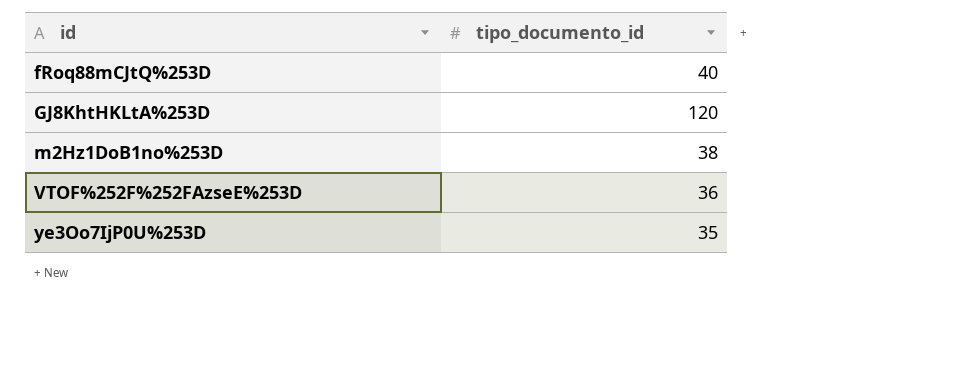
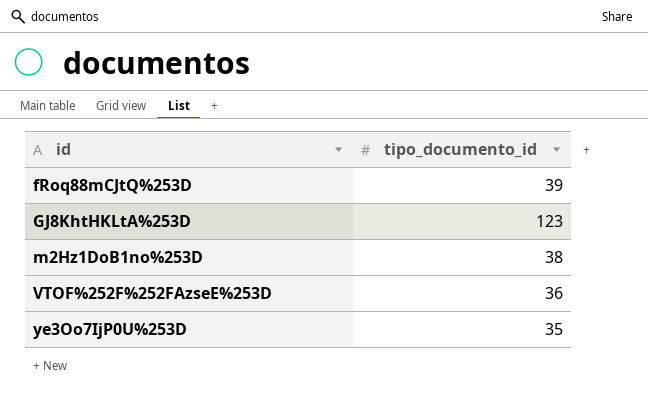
fRoq88mCJtQ%253D | tipo_documento_id: 40 -> 39
GJ8KhtHKLtA%253D | tipo_documento_id: 120 -> 123

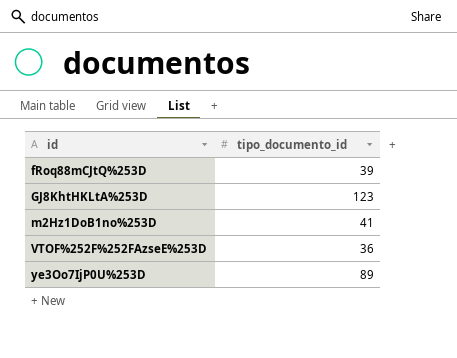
m2Hz1DoB1no%253D | tipo_documento_id: 38 -> 41
ye3Oo7IjP0U%253D | tipo_documento_id: 35 -> 89

